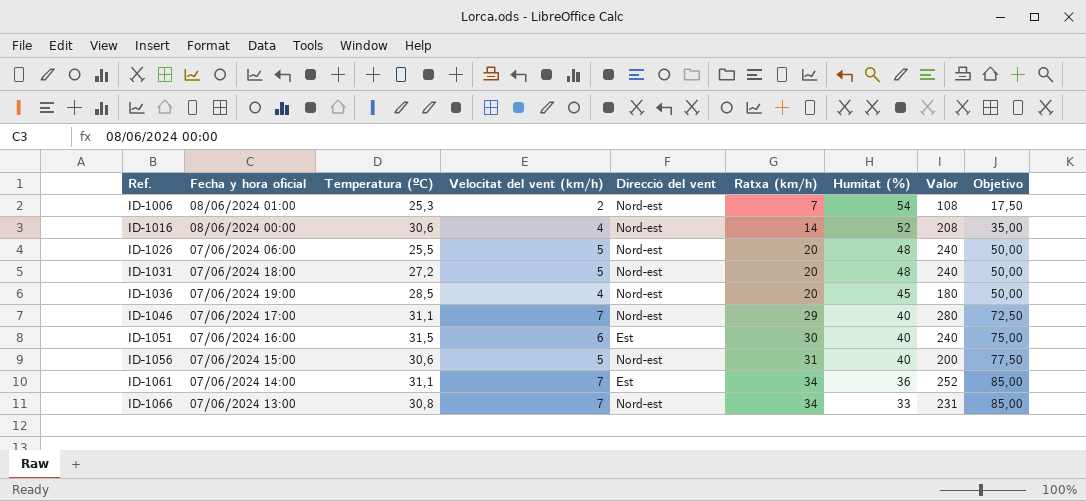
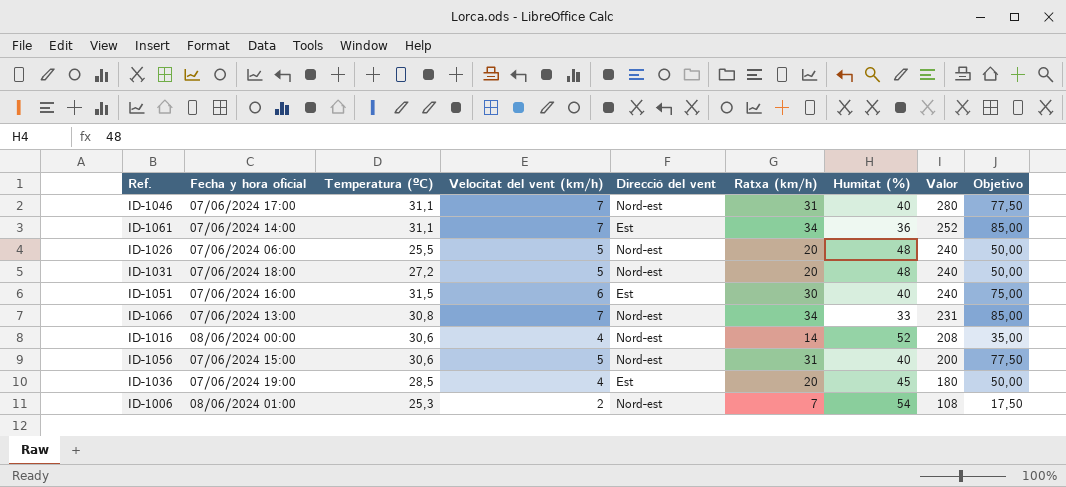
row order: Ref. ascending -> Valor descending
ID-1046 | Ratxa (km/h): 29 -> 31
ID-1046 | Objetivo: 72,50 -> 77,50
ID-1036 | Direcció del vent: Nord-est -> Est

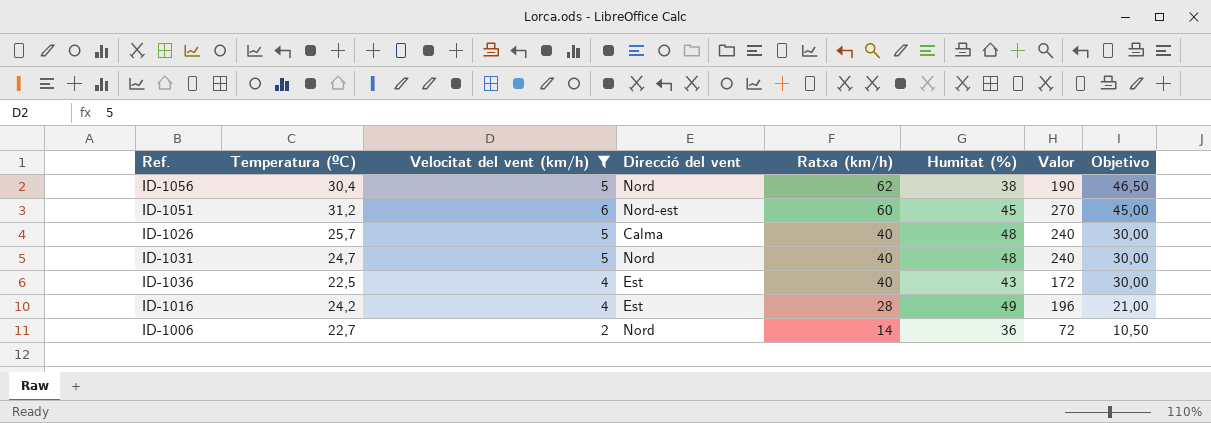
filter: none -> Velocitat del vent (km/h) != 7
row order: Valor descending -> Ratxa (km/h) descending
column Fecha y hora oficial | position: 2 -> none
column Objetivo | formula: [Ratxa (km/h)] * 2,5 -> [Ratxa (km/h)] * 0,75
ID-1056 | Temperatura (ºC): 30,6 -> 30,4
ID-1056 | Direcció del vent: Nord-est -> Nord
ID-1056 | Ratxa (km/h): 31 -> 62
ID-1056 | Humitat (%): 40 -> 38
ID-1056 | Valor: 200 -> 190
ID-1051 | Temperatura (ºC): 31,5 -> 31,2
ID-1051 | Direcció del vent: Est -> Nord-est
ID-1051 | Ratxa (km/h): 30 -> 60
ID-1051 | Humitat (%): 40 -> 45
ID-1051 | Valor: 240 -> 270
ID-1026 | Temperatura (ºC): 25,5 -> 25,7
ID-1026 | Direcció del vent: Nord-est -> Calma
ID-1026 | Ratxa (km/h): 20 -> 40
ID-1031 | Temperatura (ºC): 27,2 -> 24,7
ID-1031 | Direcció del vent: Nord-est -> Nord
ID-1031 | Ratxa (km/h): 20 -> 40
ID-1036 | Temperatura (ºC): 28,5 -> 22,5
ID-1036 | Ratxa (km/h): 20 -> 40
ID-1036 | Humitat (%): 45 -> 43
ID-1036 | Valor: 180 -> 172
ID-1016 | Temperatura (ºC): 30,6 -> 24,2
ID-1016 | Direcció del vent: Nord-est -> Est
ID-1016 | Ratxa (km/h): 14 -> 28
ID-1016 | Humitat (%): 52 -> 49
ID-1016 | Valor: 208 -> 196
ID-1006 | Temperatura (ºC): 25,3 -> 22,7
ID-1006 | Direcció del vent: Nord-est -> Nord
ID-1006 | Ratxa (km/h): 7 -> 14
ID-1006 | Humitat (%): 54 -> 36
ID-1006 | Valor: 108 -> 72

